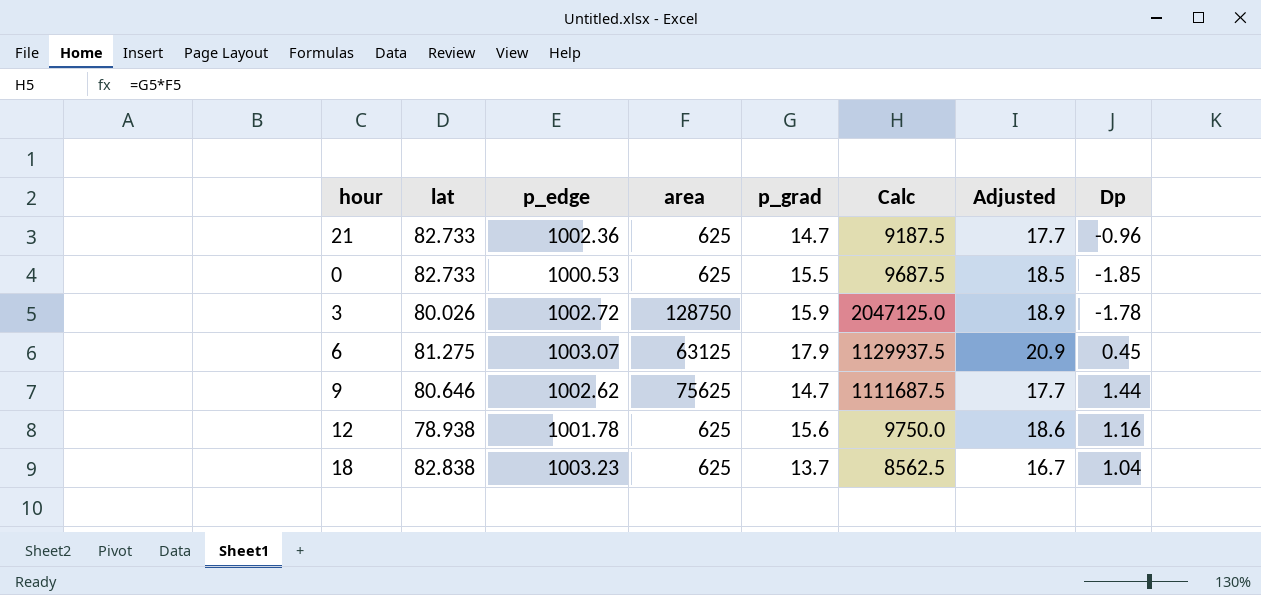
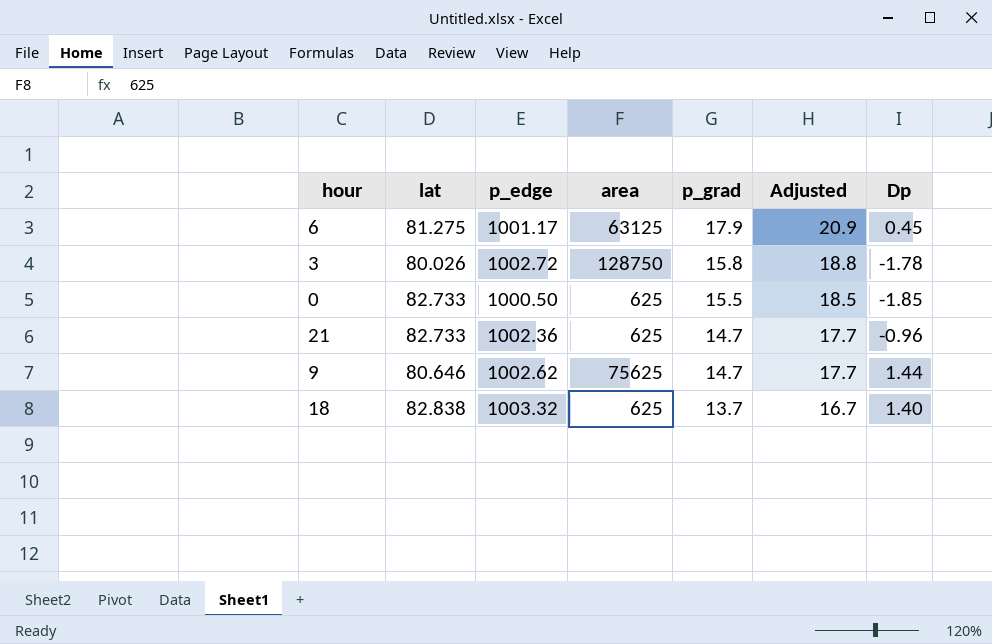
row order: none -> p_grad descending
column Calc | formula: [area] * [p_grad] -> none
row 12: 78.938 | 1001.78 | 625 | 15.6 | 9750.0 | 18.6 | 1.16 -> none
6 | p_edge: 1003.07 -> 1001.17
3 | p_grad: 15.9 -> 15.8
3 | Adjusted: 18.9 -> 18.8
0 | p_edge: 1000.53 -> 1000.50
18 | p_edge: 1003.23 -> 1003.32
18 | Dp: 1.04 -> 1.40

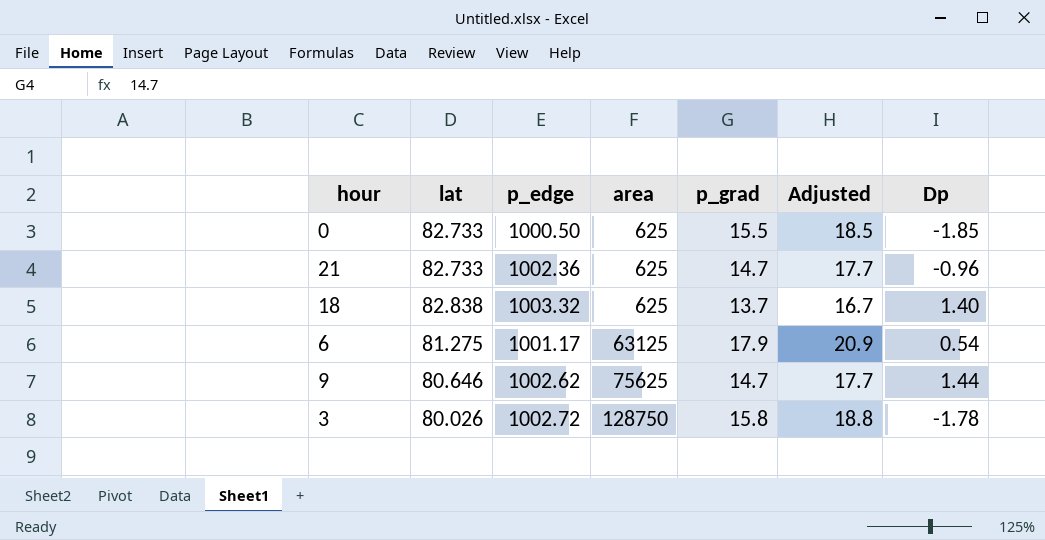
row order: p_grad descending -> area ascending
6 | Dp: 0.45 -> 0.54

